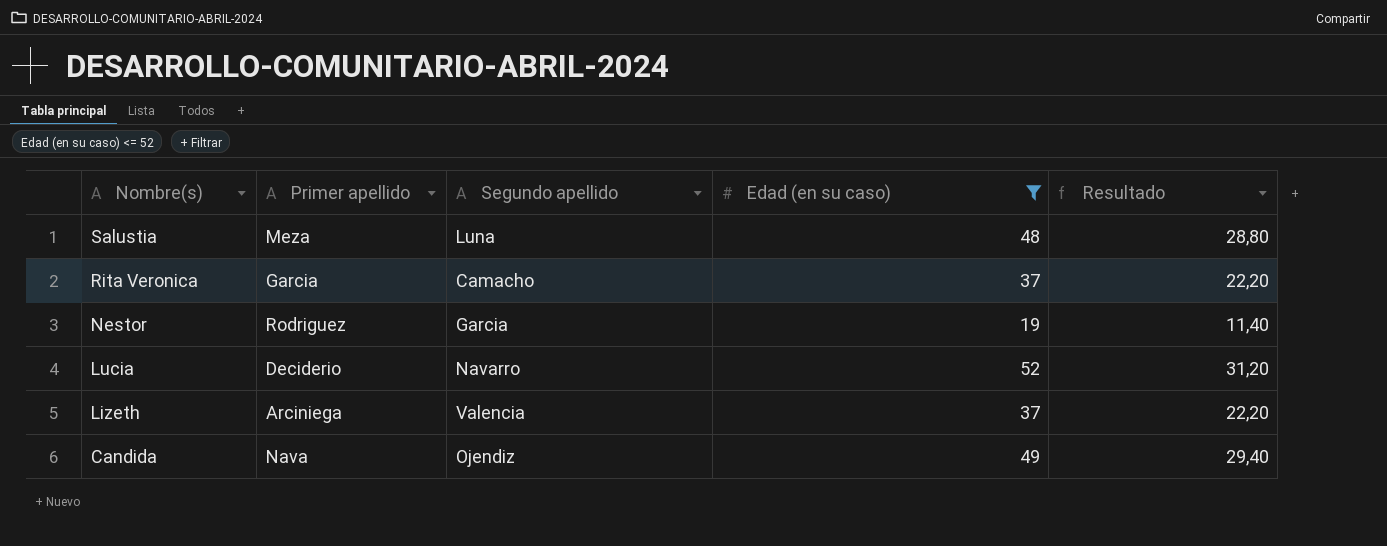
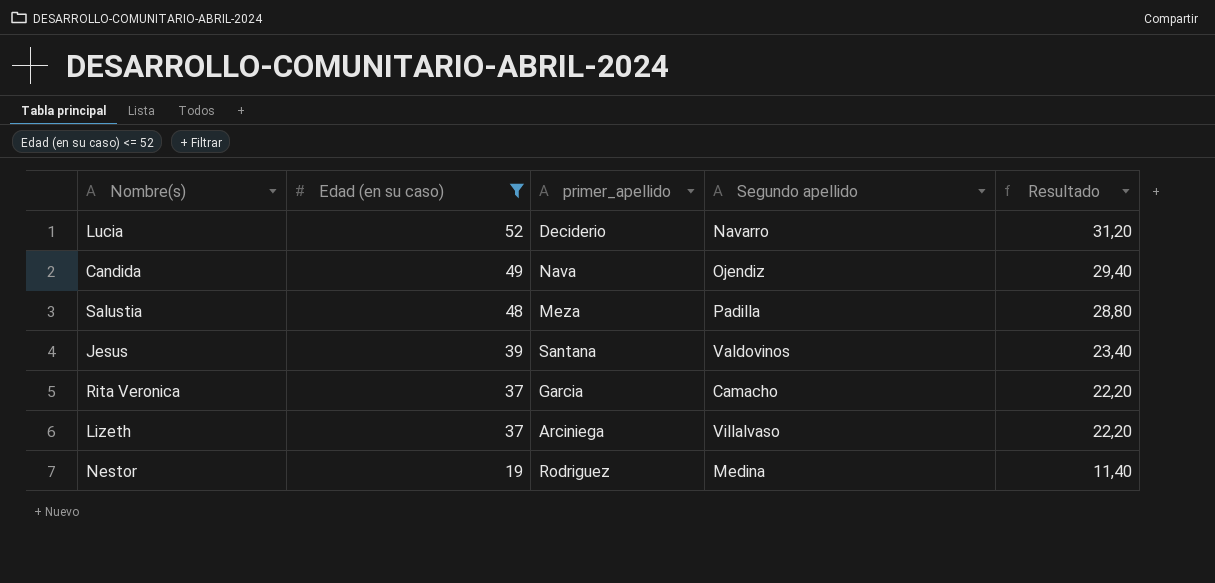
row order: Nombre(s) descending -> Edad (en su caso) descending
column Edad (en su caso) | position: 4 -> 2
column name: Primer apellido -> primer_apellido
Salustia | Segundo apellido: Luna -> Padilla
row Jesus: none -> 39 | Santana | Valdovinos | 23,40
Lizeth | Segundo apellido: Valencia -> Villalvaso
Nestor | Segundo apellido: Garcia -> Medina

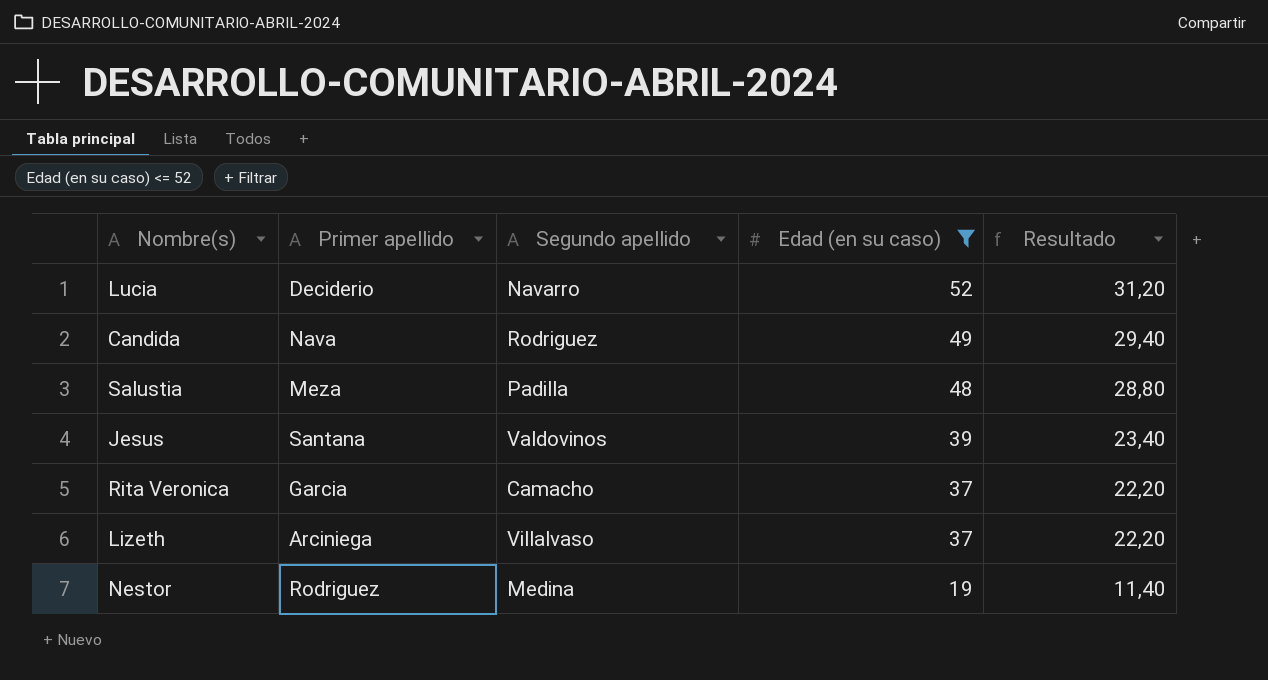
column name: primer_apellido -> Primer apellido
column Edad (en su caso) | position: 2 -> 4
Candida | Segundo apellido: Ojendiz -> Rodriguez

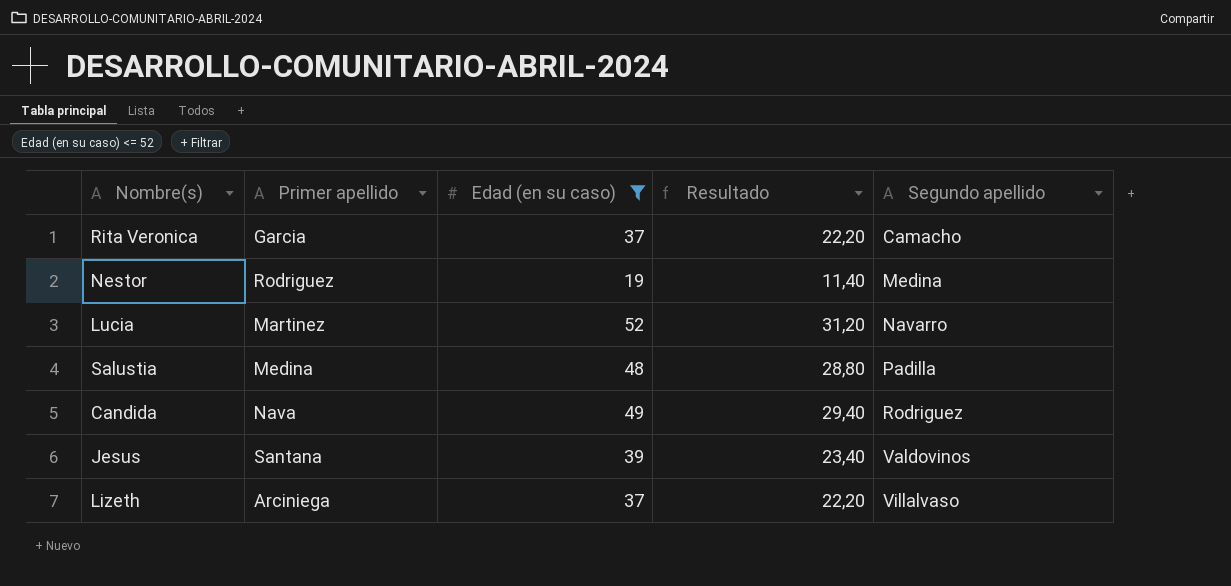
row order: Edad (en su caso) descending -> Segundo apellido ascending
column Segundo apellido | position: 3 -> 5
Lucia | Primer apellido: Deciderio -> Martinez
Salustia | Primer apellido: Meza -> Medina

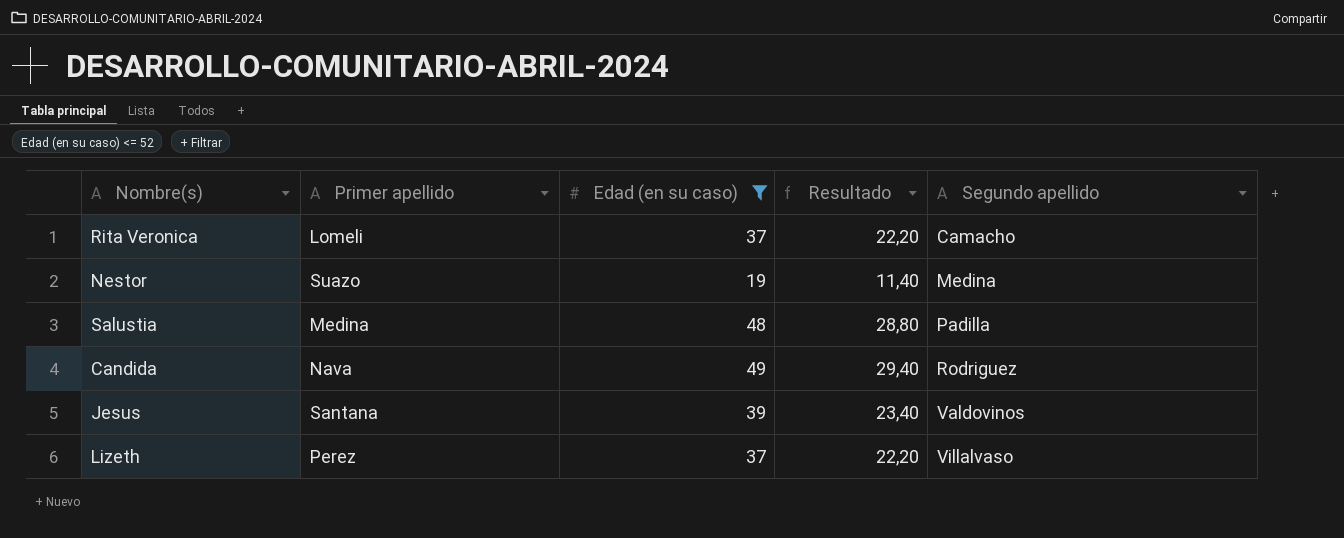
row Lucia: Martinez | 52 | 31,20 | Navarro -> none
Rita Veronica | Primer apellido: Garcia -> Lomeli
Nestor | Primer apellido: Rodriguez -> Suazo
Lizeth | Primer apellido: Arciniega -> Perez

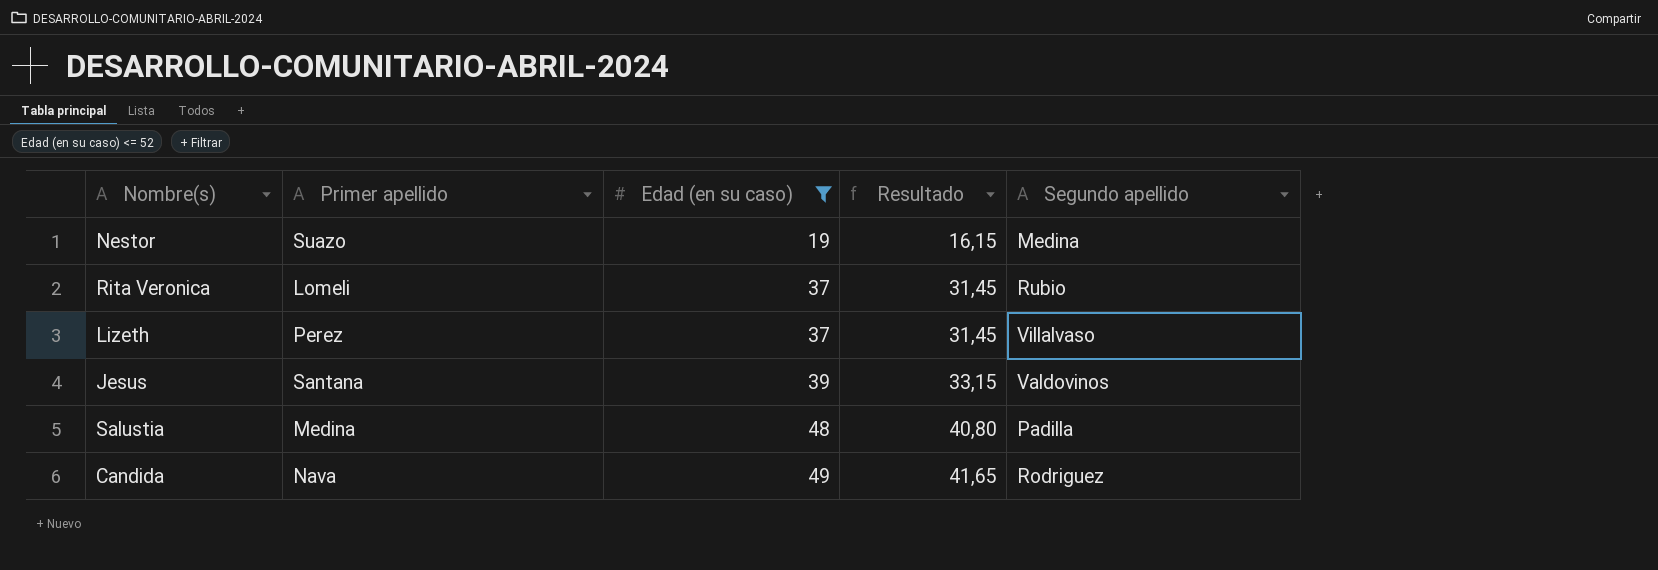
row order: Segundo apellido ascending -> Edad (en su caso) ascending
column Resultado | formula: [Edad (en su caso)] * 0,6 -> [Edad (en su caso)] * 0,85
Rita Veronica | Segundo apellido: Camacho -> Rubio

